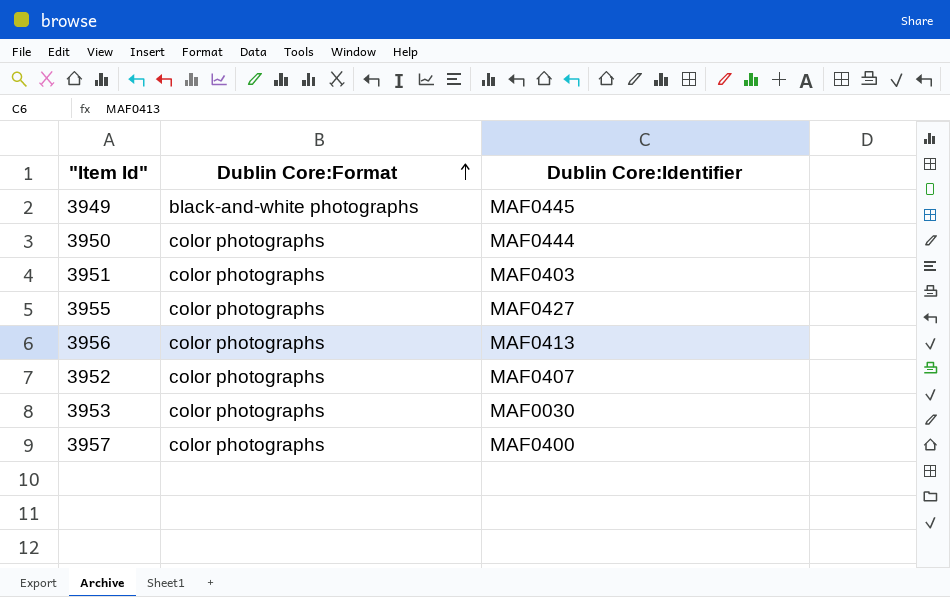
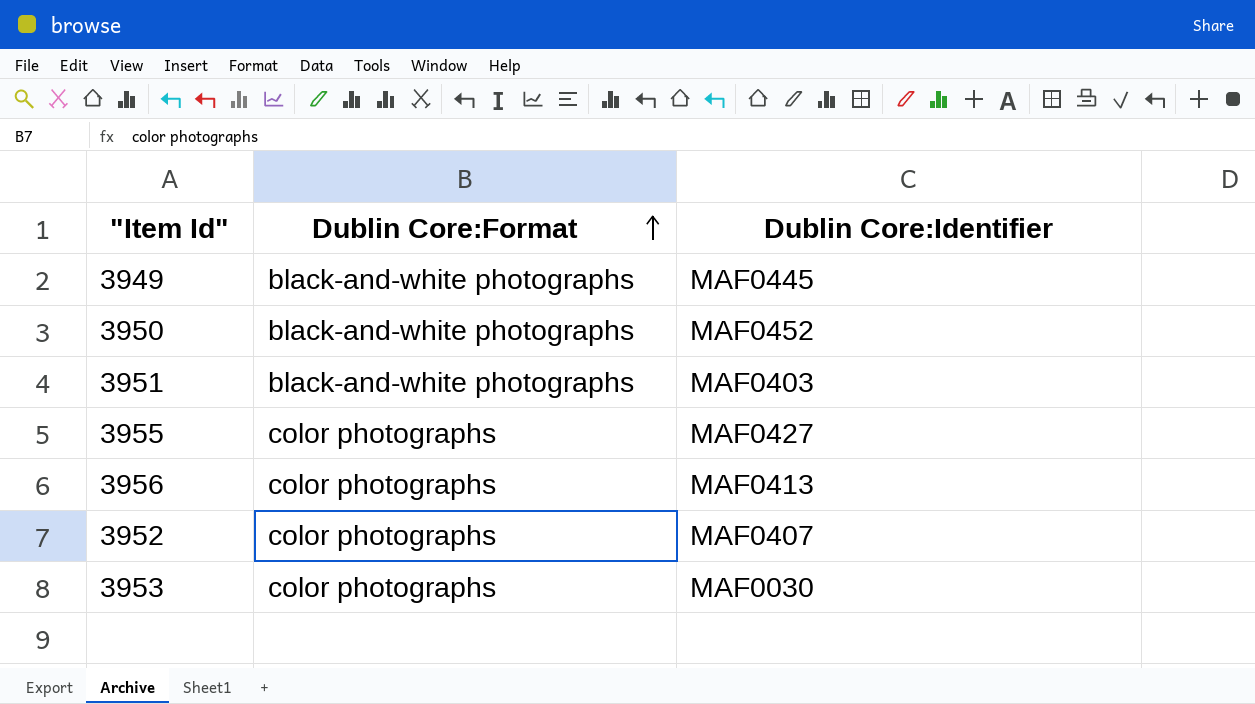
row 3957: color photographs | MAF0400 -> none
3950 | Dublin Core:Format: color photographs -> black-and-white photographs
3950 | Dublin Core:Identifier: MAF0444 -> MAF0452
3951 | Dublin Core:Format: color photographs -> black-and-white photographs

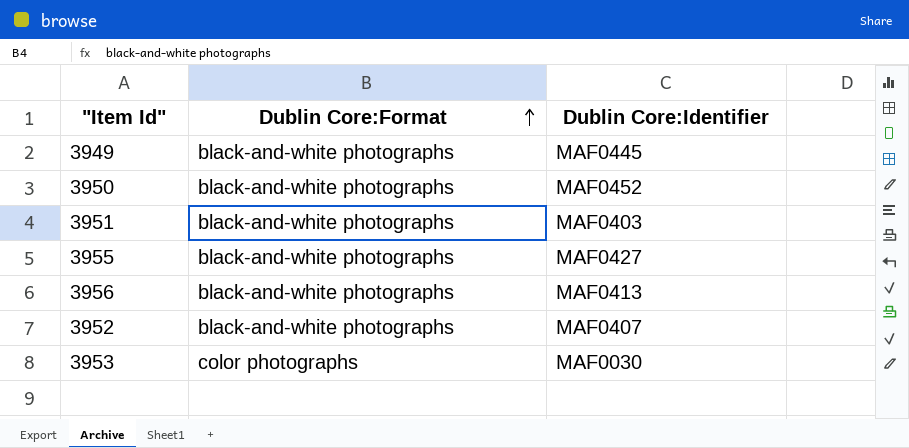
3955 | Dublin Core:Format: color photographs -> black-and-white photographs
3956 | Dublin Core:Format: color photographs -> black-and-white photographs
3952 | Dublin Core:Format: color photographs -> black-and-white photographs

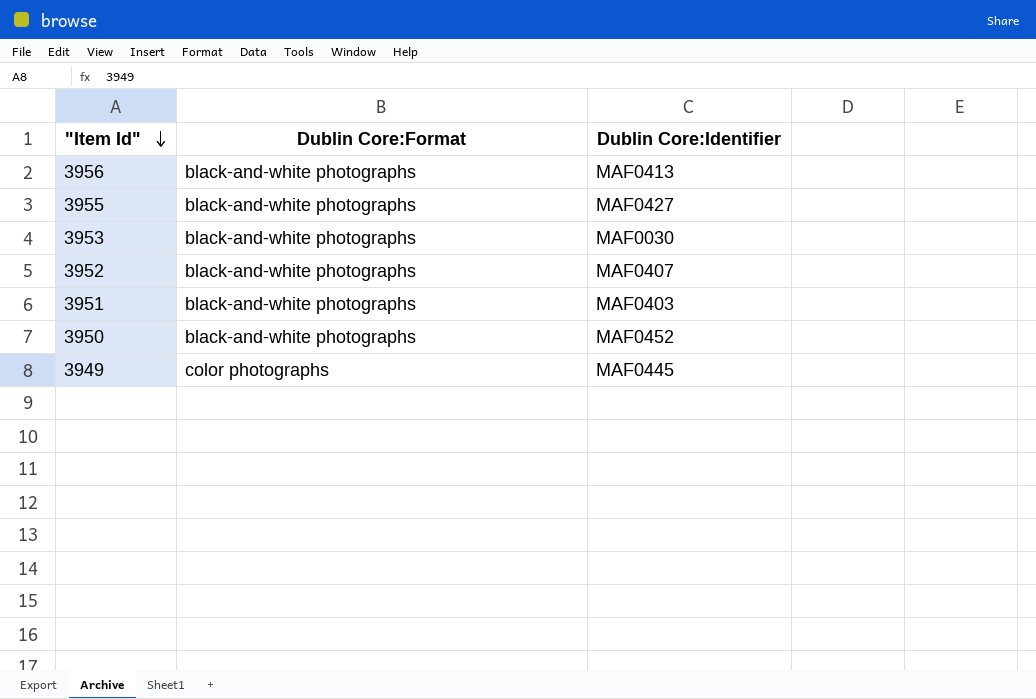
row order: Dublin Core:Format ascending -> "Item Id" descending
3953 | Dublin Core:Format: color photographs -> black-and-white photographs
3949 | Dublin Core:Format: black-and-white photographs -> color photographs

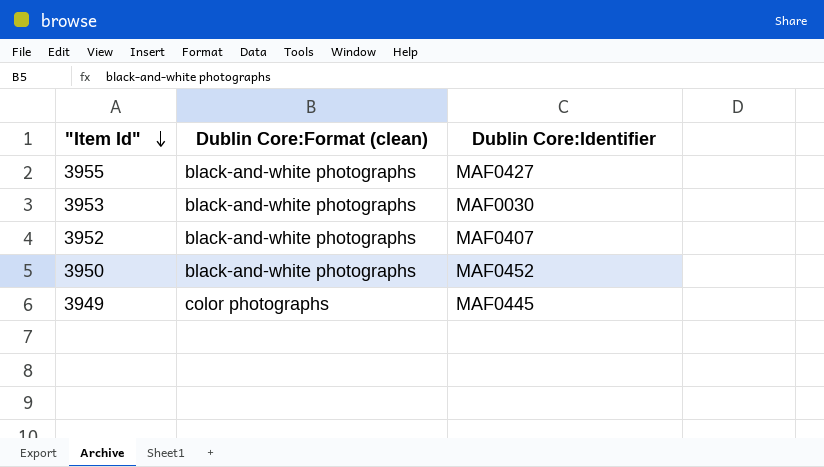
column name: Dublin Core:Format -> Dublin Core:Format (clean)
row 3956: black-and-white photographs | MAF0413 -> none
row 3951: black-and-white photographs | MAF0403 -> none

